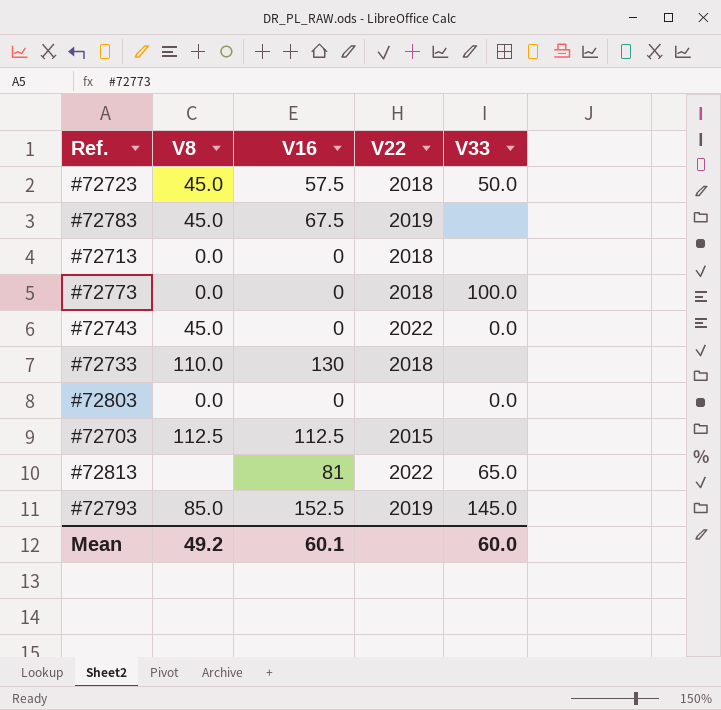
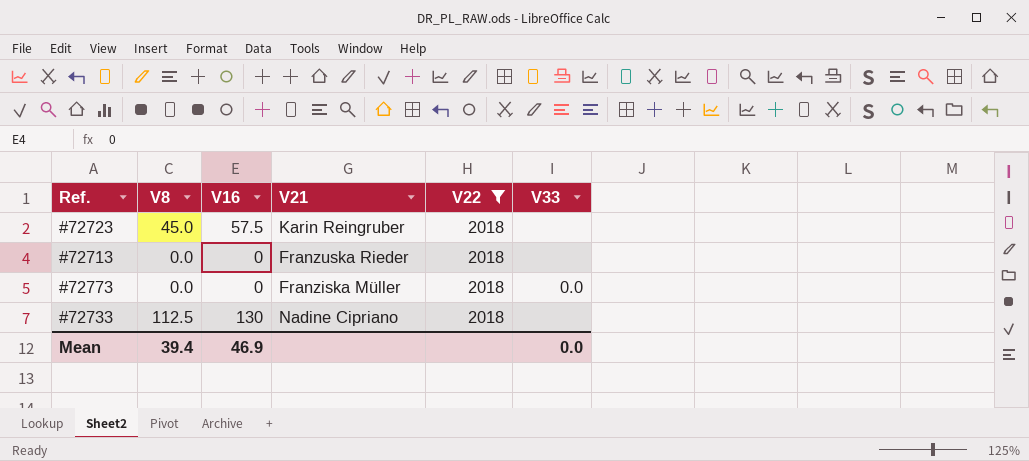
filter: none -> V22 = 2018
column V21 | position: none -> 4
#72723 | V33: 50.0 -> none
#72773 | V33: 100.0 -> 0.0
#72733 | V8: 110.0 -> 112.5
Mean | V8: 49.2 -> 39.4
Mean | V16: 60.1 -> 46.9
Mean | V33: 60.0 -> 0.0

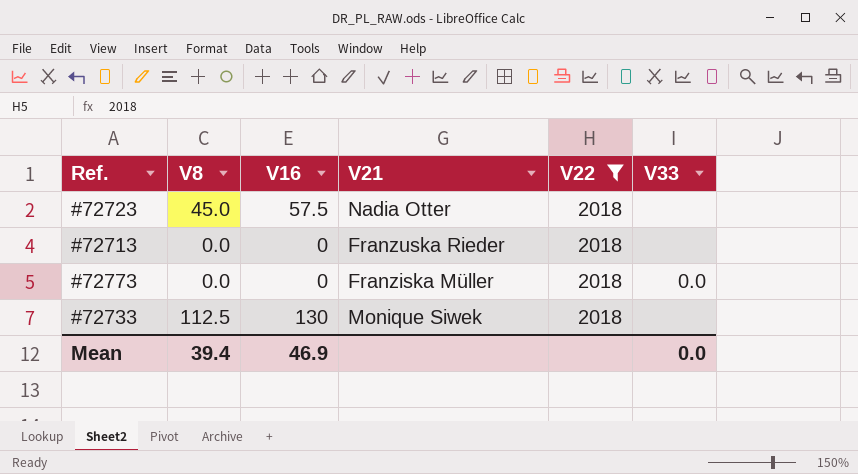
#72723 | V21: Karin Reingruber -> Nadia Otter
#72733 | V21: Nadine Cipriano -> Monique Siwek

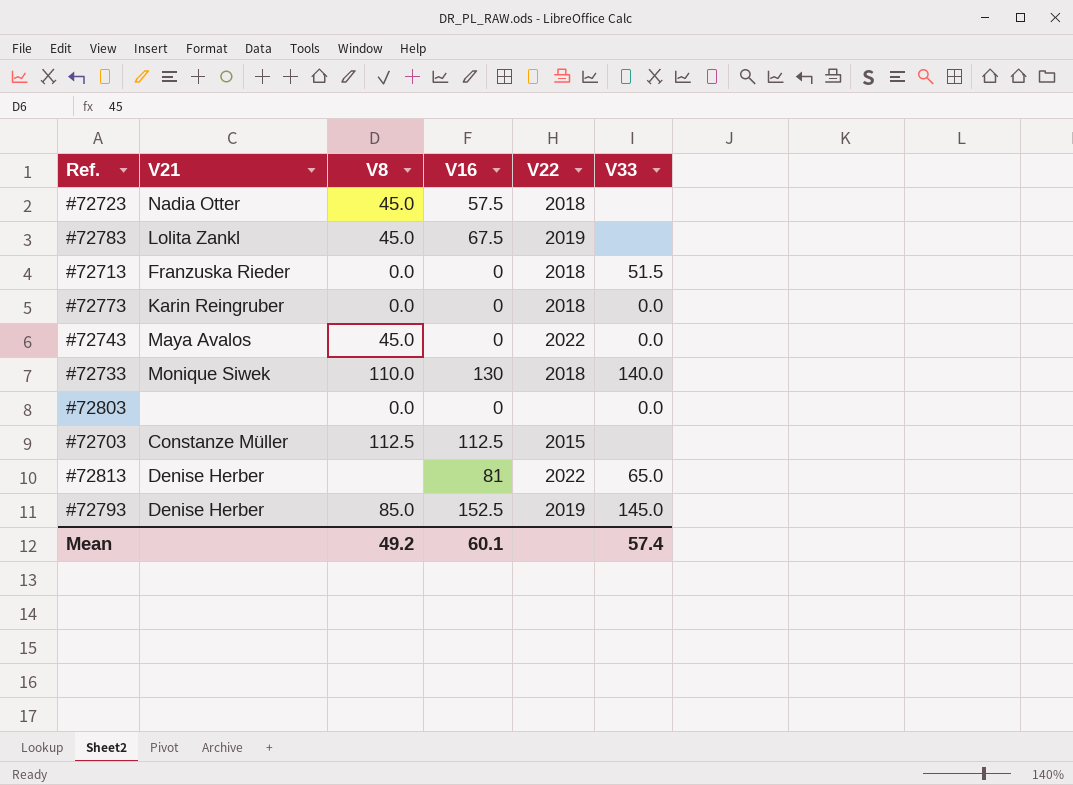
filter: V22 = 2018 -> none
column V21 | position: 4 -> 2
#72713 | V33: none -> 51.5
#72773 | V21: Franziska Müller -> Karin Reingruber
#72733 | V8: 112.5 -> 110.0
#72733 | V33: none -> 140.0
Mean | V8: 39.4 -> 49.2
Mean | V16: 46.9 -> 60.1
Mean | V33: 0.0 -> 57.4

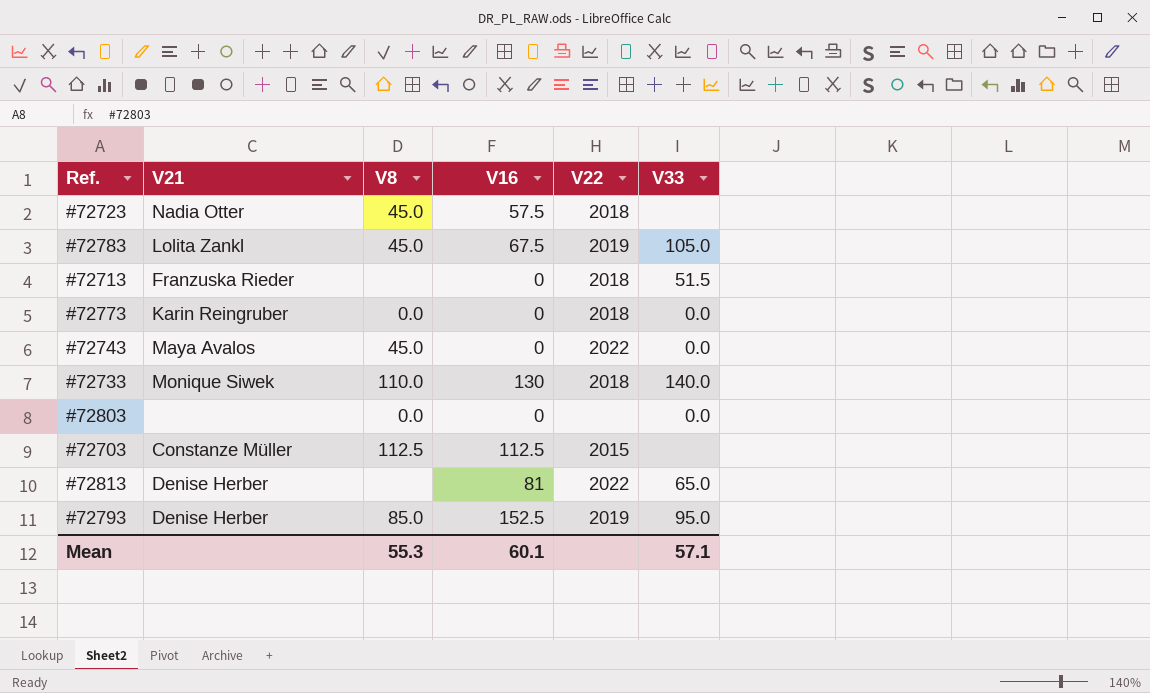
#72783 | V33: none -> 105.0
#72713 | V8: 0.0 -> none
#72793 | V33: 145.0 -> 95.0
Mean | V8: 49.2 -> 55.3
Mean | V33: 57.4 -> 57.1

